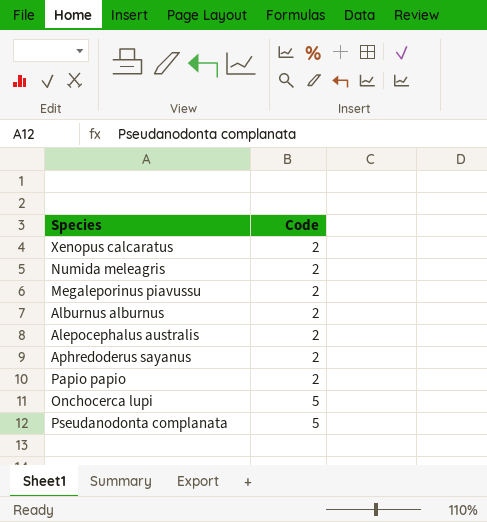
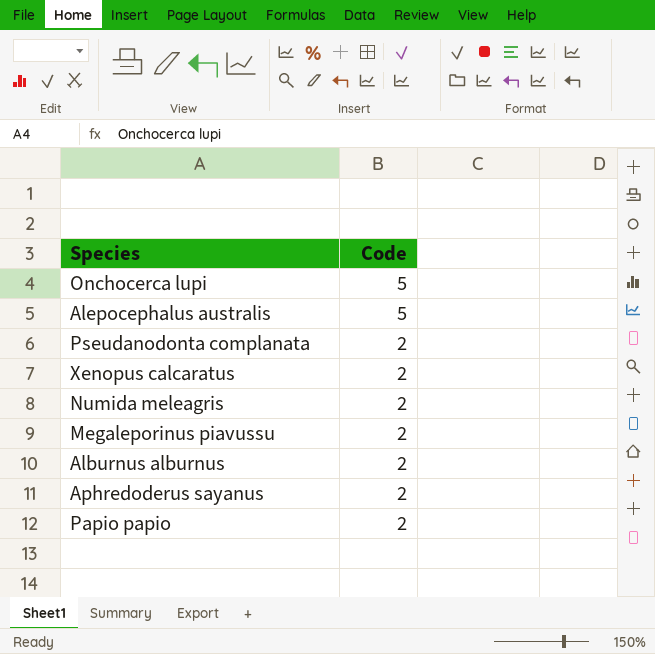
row order: Code ascending -> Code descending
Alepocephalus australis | Code: 2 -> 5
Pseudanodonta complanata | Code: 5 -> 2

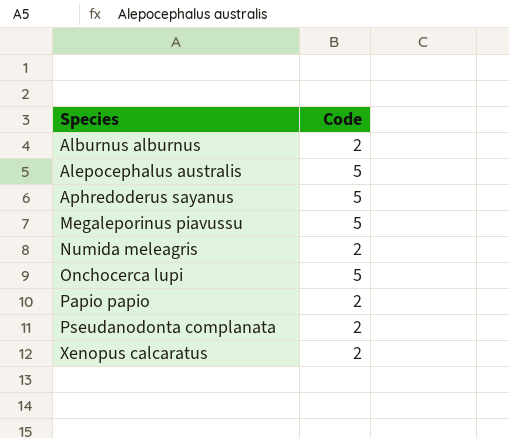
row order: Code descending -> Species ascending
Aphredoderus sayanus | Code: 2 -> 5
Megaleporinus piavussu | Code: 2 -> 5

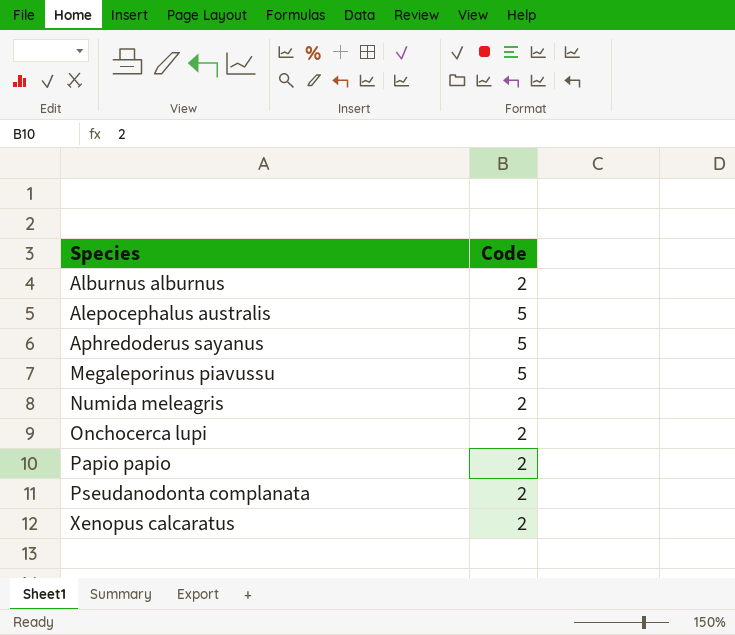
Onchocerca lupi | Code: 5 -> 2

